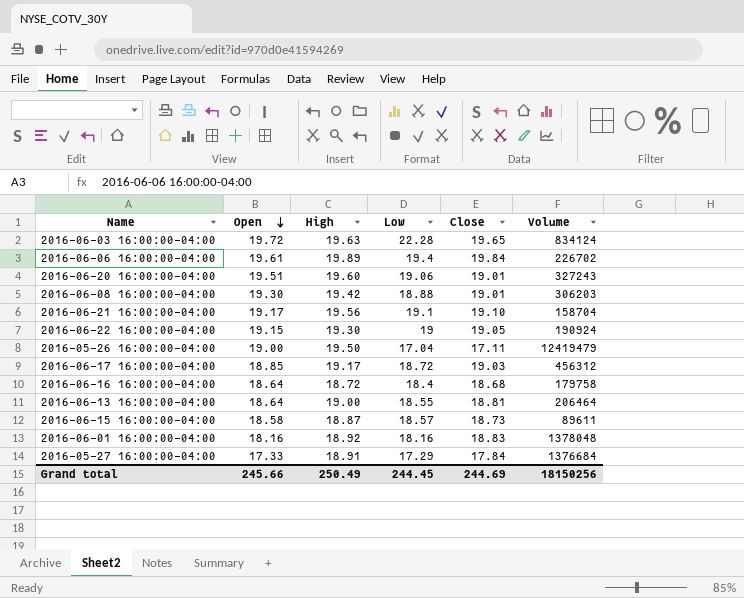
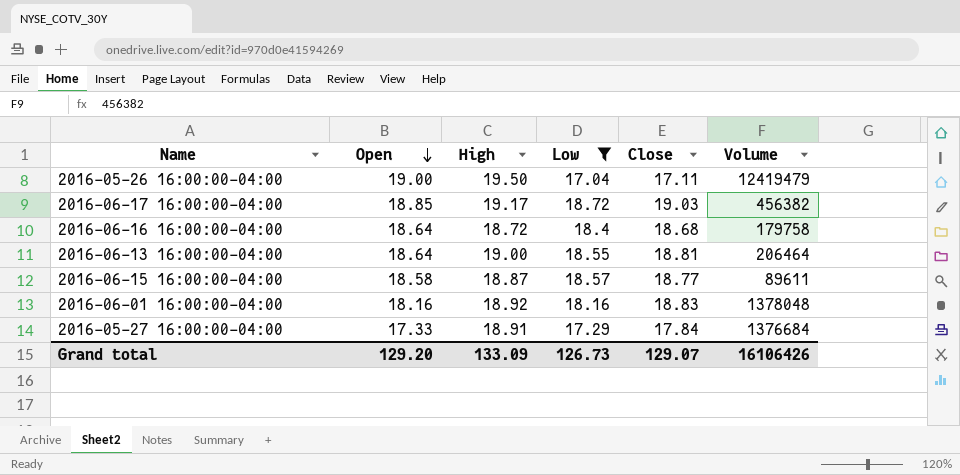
filter: none -> Low <= 18.72
2016-06-17 16:00:00-04:00 | Volume: 456312 -> 456382
2016-06-15 16:00:00-04:00 | Close: 18.73 -> 18.77
Grand total | Open: 245.66 -> 129.20
Grand total | High: 250.49 -> 133.09
Grand total | Low: 244.45 -> 126.73
Grand total | Close: 244.69 -> 129.07
Grand total | Volume: 18150256 -> 16106426

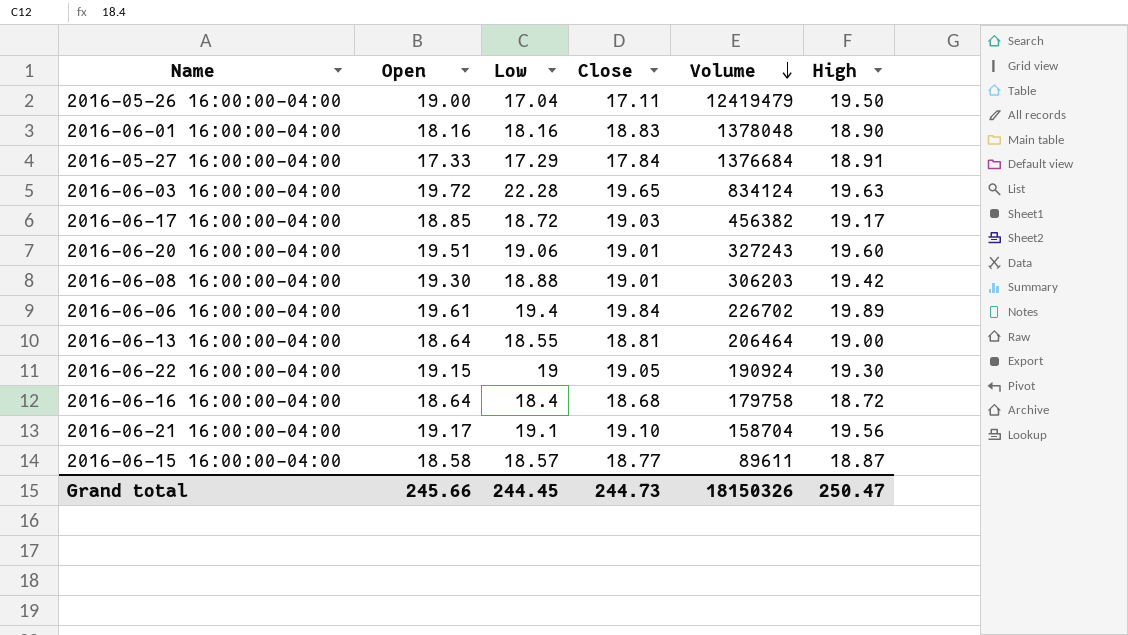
filter: Low <= 18.72 -> none
row order: Open descending -> Volume descending
column High | position: 3 -> 6
2016-06-01 16:00:00-04:00 | High: 18.92 -> 18.90
Grand total | Open: 129.20 -> 245.66
Grand total | Low: 126.73 -> 244.45
Grand total | Close: 129.07 -> 244.73
Grand total | Volume: 16106426 -> 18150326
Grand total | High: 133.09 -> 250.47

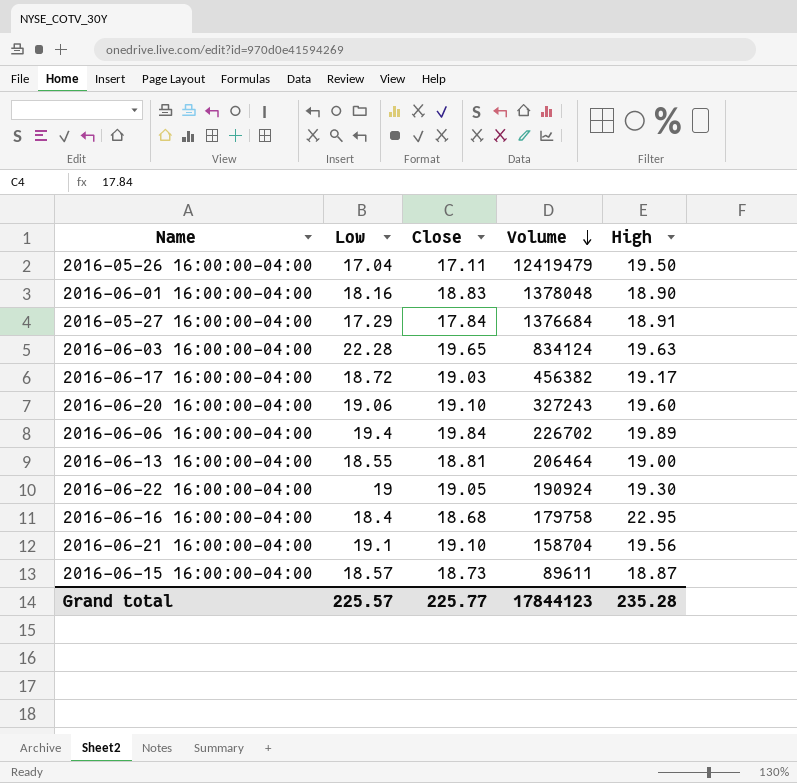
column Open | position: 2 -> none
row 2016-06-08 16:00:00-04:00: 19.30 | 18.88 | 19.01 | 306203 | 19.42 -> none
2016-06-20 16:00:00-04:00 | Close: 19.01 -> 19.10
2016-06-16 16:00:00-04:00 | High: 18.72 -> 22.95
2016-06-15 16:00:00-04:00 | Close: 18.77 -> 18.73
Grand total | Low: 244.45 -> 225.57
Grand total | Close: 244.73 -> 225.77
Grand total | Volume: 18150326 -> 17844123
Grand total | High: 250.47 -> 235.28

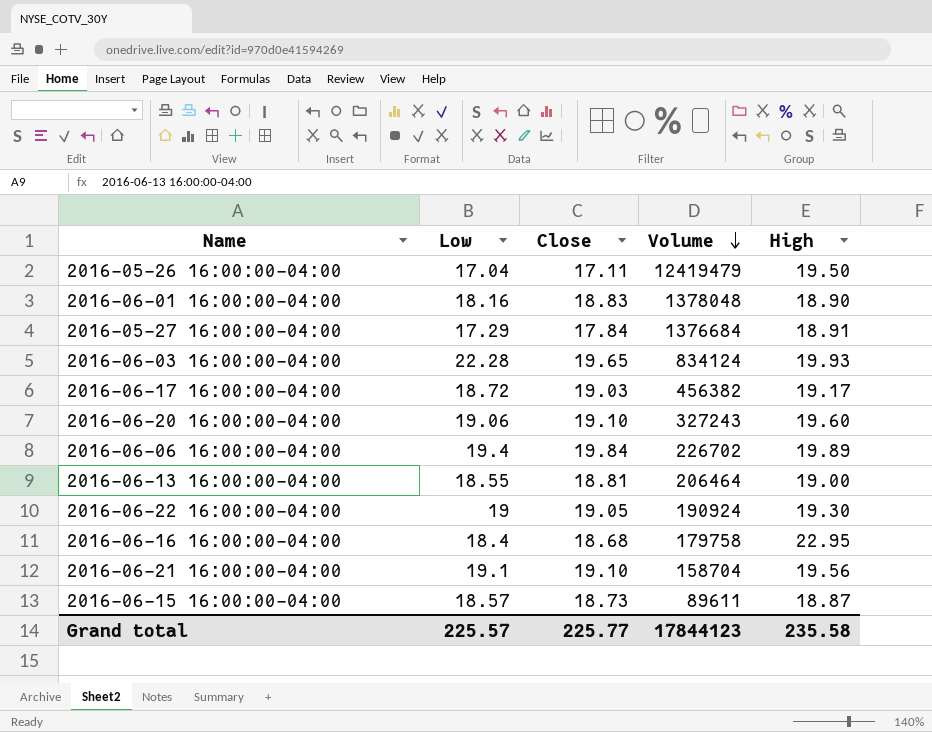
2016-06-03 16:00:00-04:00 | High: 19.63 -> 19.93
Grand total | High: 235.28 -> 235.58

